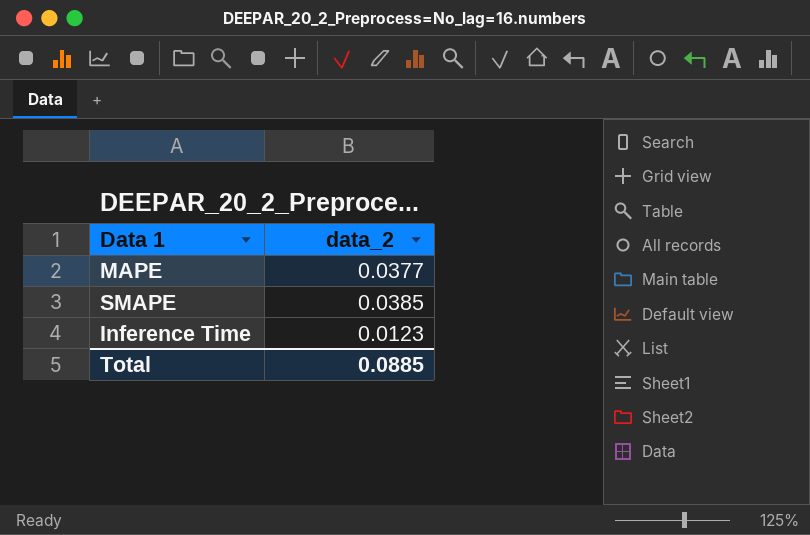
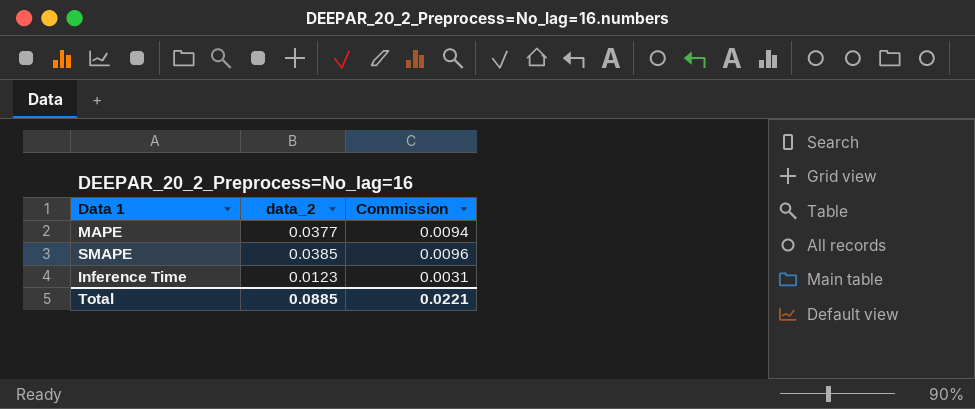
column Commission | formula: none -> [data_2] * 0.25

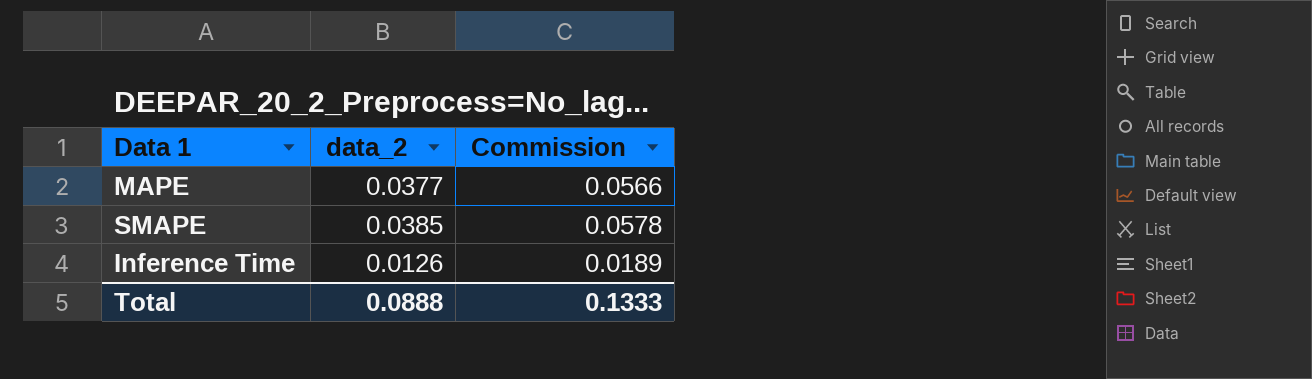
column Commission | formula: [data_2] * 0.25 -> [data_2] * 1.5
Inference Time | data_2: 0.0123 -> 0.0126
Total | data_2: 0.0885 -> 0.0888
Total | Commission: 0.0221 -> 0.1333

